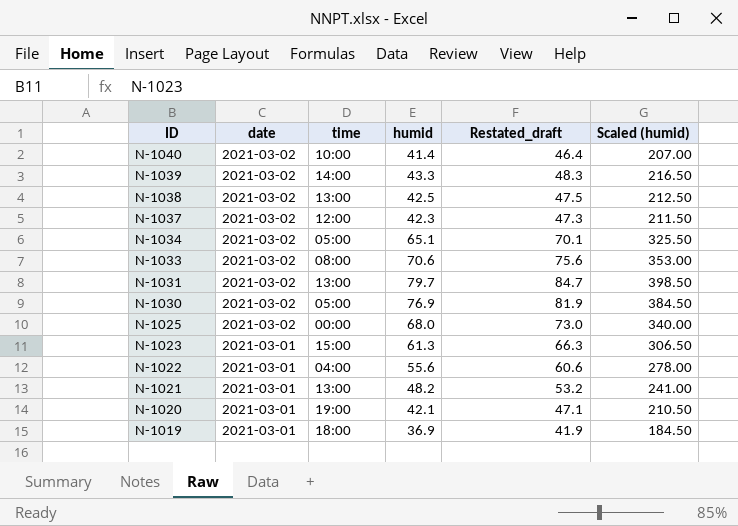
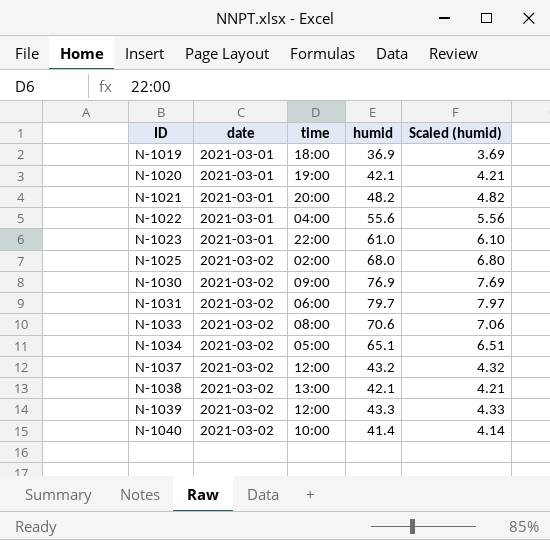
row order: ID descending -> ID ascending
column Restated_draft | formula: [humid] + 5 -> none
column Scaled (humid) | formula: [humid] * 5 -> [humid] * 0.1
N-1021 | time: 13:00 -> 20:00
N-1023 | time: 15:00 -> 22:00
N-1023 | humid: 61.3 -> 61.0
N-1025 | time: 00:00 -> 02:00
N-1030 | time: 05:00 -> 09:00
N-1031 | time: 13:00 -> 06:00
N-1037 | humid: 42.3 -> 43.2
N-1038 | humid: 42.5 -> 42.1
N-1039 | time: 14:00 -> 12:00

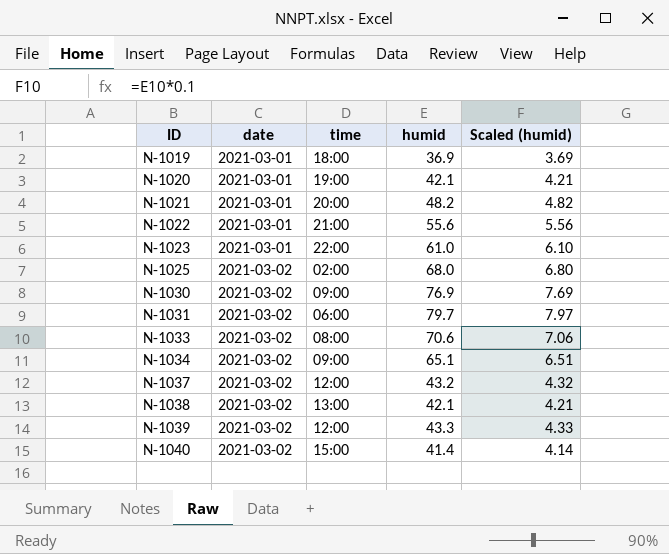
N-1022 | time: 04:00 -> 21:00
N-1034 | time: 05:00 -> 09:00
N-1040 | time: 10:00 -> 15:00

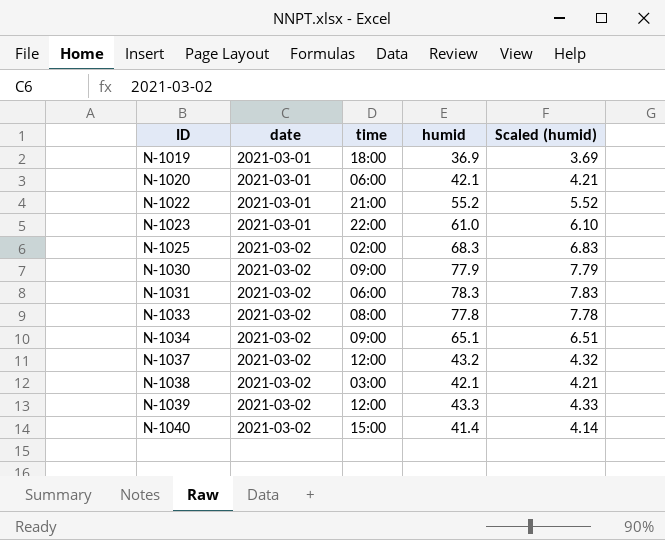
row N-1021: 2021-03-01 | 20:00 | 48.2 | 4.82 -> none
N-1020 | time: 19:00 -> 06:00
N-1022 | humid: 55.6 -> 55.2
N-1022 | Scaled (humid): 5.56 -> 5.52
N-1025 | humid: 68.0 -> 68.3
N-1025 | Scaled (humid): 6.80 -> 6.83
N-1030 | humid: 76.9 -> 77.9
N-1030 | Scaled (humid): 7.69 -> 7.79
N-1031 | humid: 79.7 -> 78.3
N-1031 | Scaled (humid): 7.97 -> 7.83
N-1033 | humid: 70.6 -> 77.8
N-1033 | Scaled (humid): 7.06 -> 7.78
N-1038 | time: 13:00 -> 03:00

